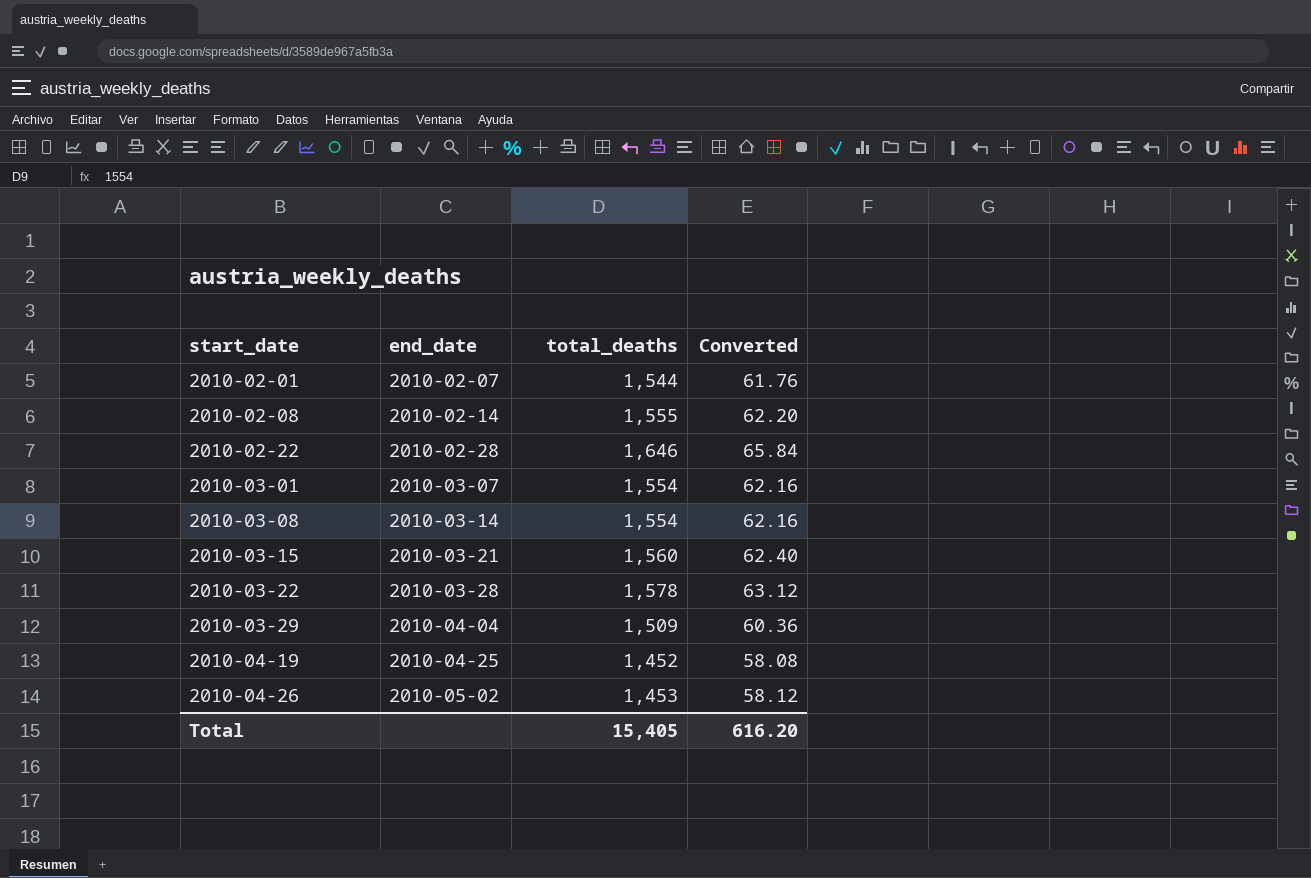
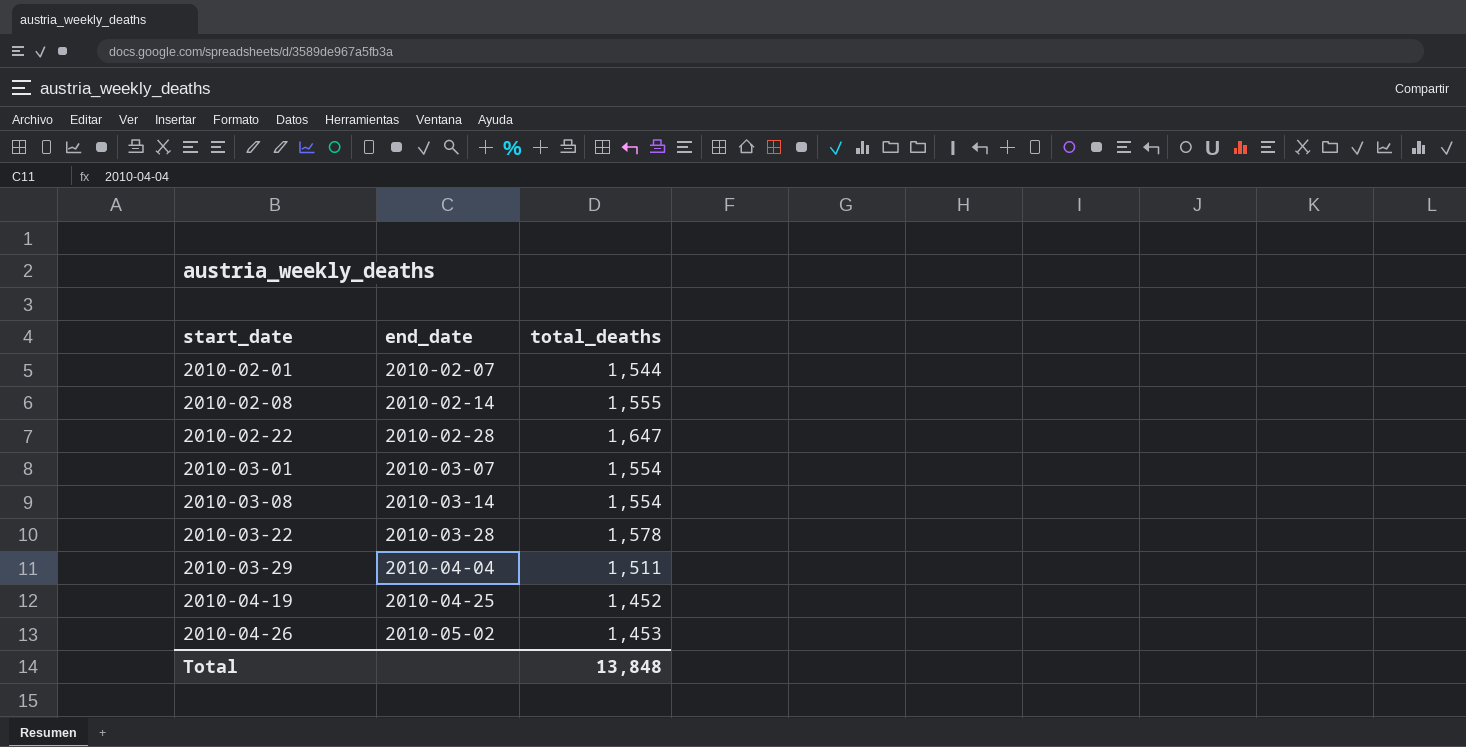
column Converted | formula: [total_deaths] * 0.04 -> none
row 2010-03-15: 2010-03-21 | 1,560 | 62.40 -> none
2010-02-22 | total_deaths: 1,646 -> 1,647
2010-03-29 | total_deaths: 1,509 -> 1,511
Total | total_deaths: 15,405 -> 13,848

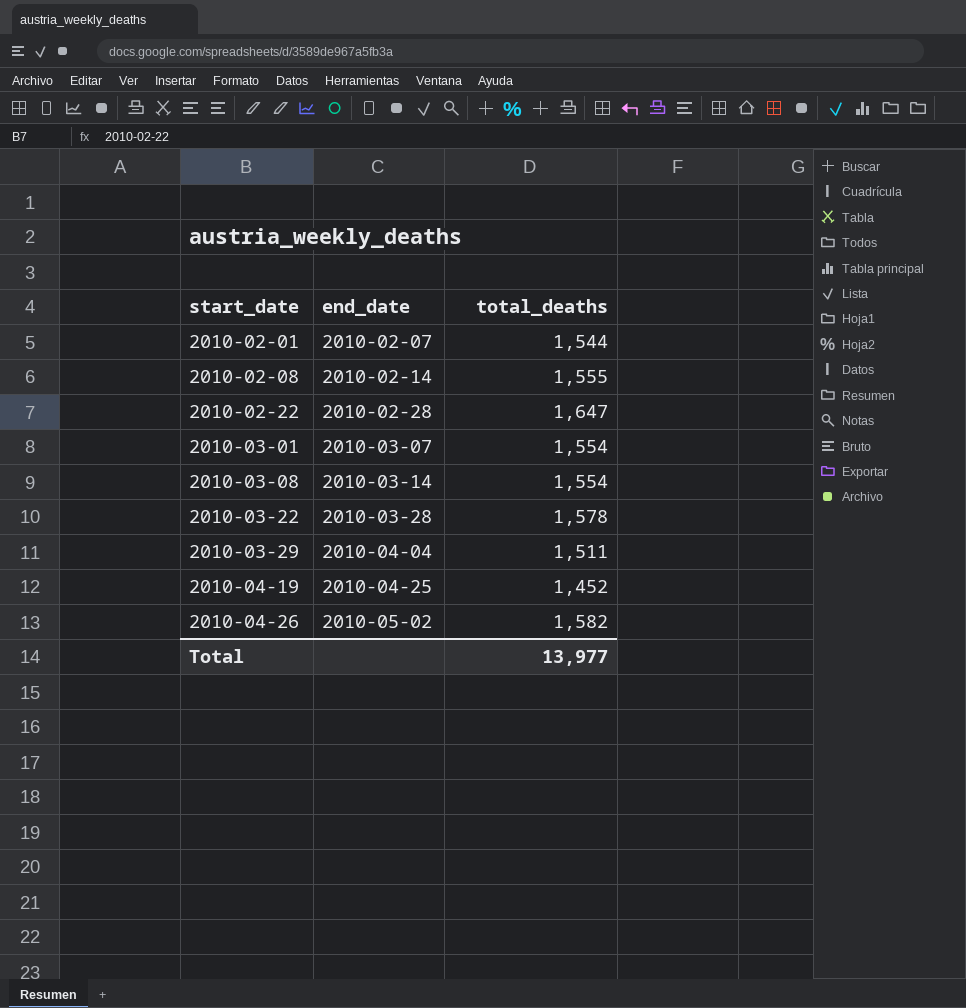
2010-04-26 | total_deaths: 1,453 -> 1,582
Total | total_deaths: 13,848 -> 13,977

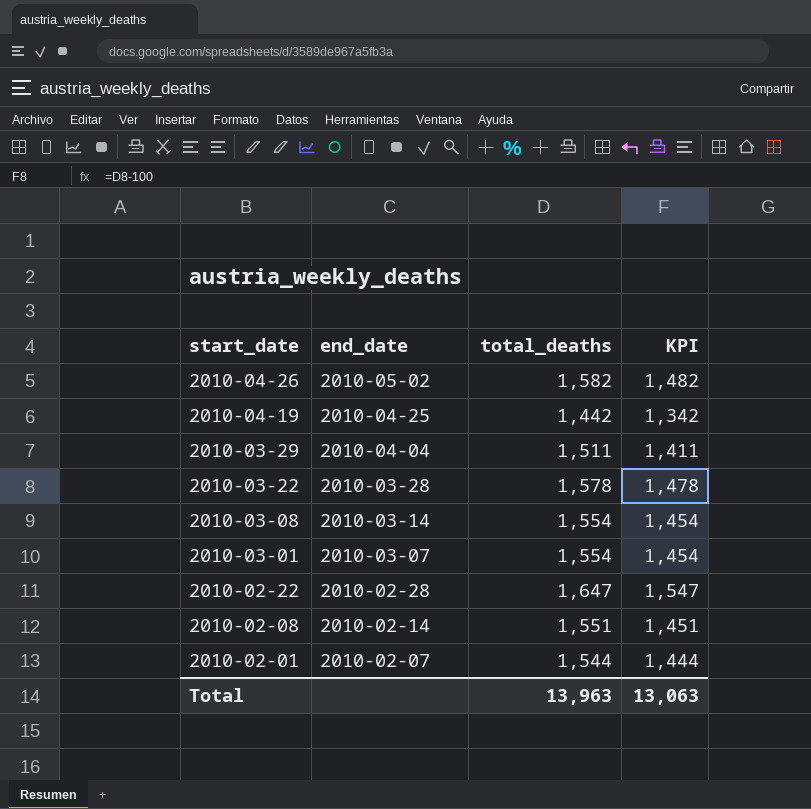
row order: start_date ascending -> start_date descending
column KPI | formula: none -> [total_deaths] - 100
2010-04-19 | total_deaths: 1,452 -> 1,442
2010-02-08 | total_deaths: 1,555 -> 1,551
Total | total_deaths: 13,977 -> 13,963

